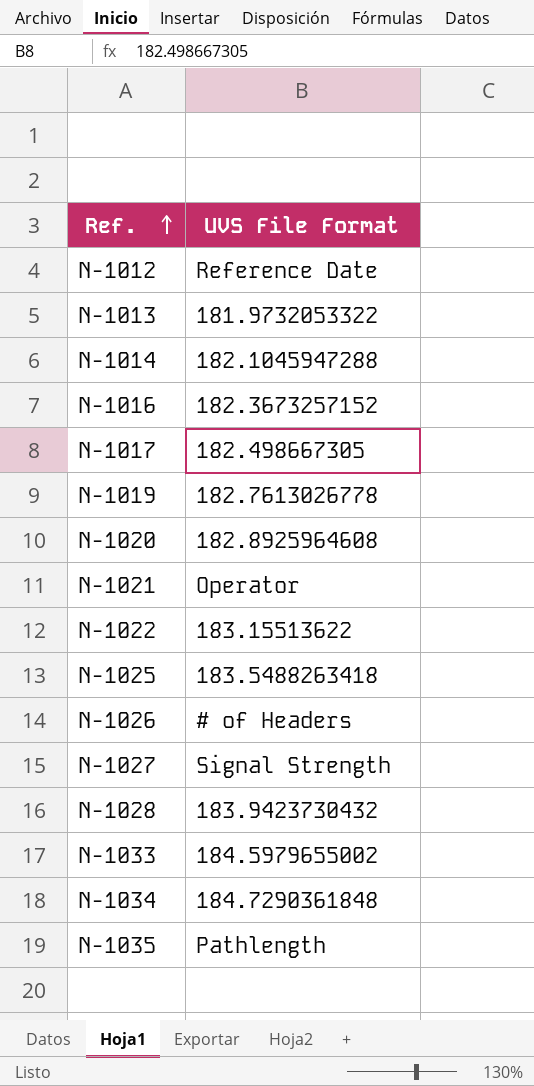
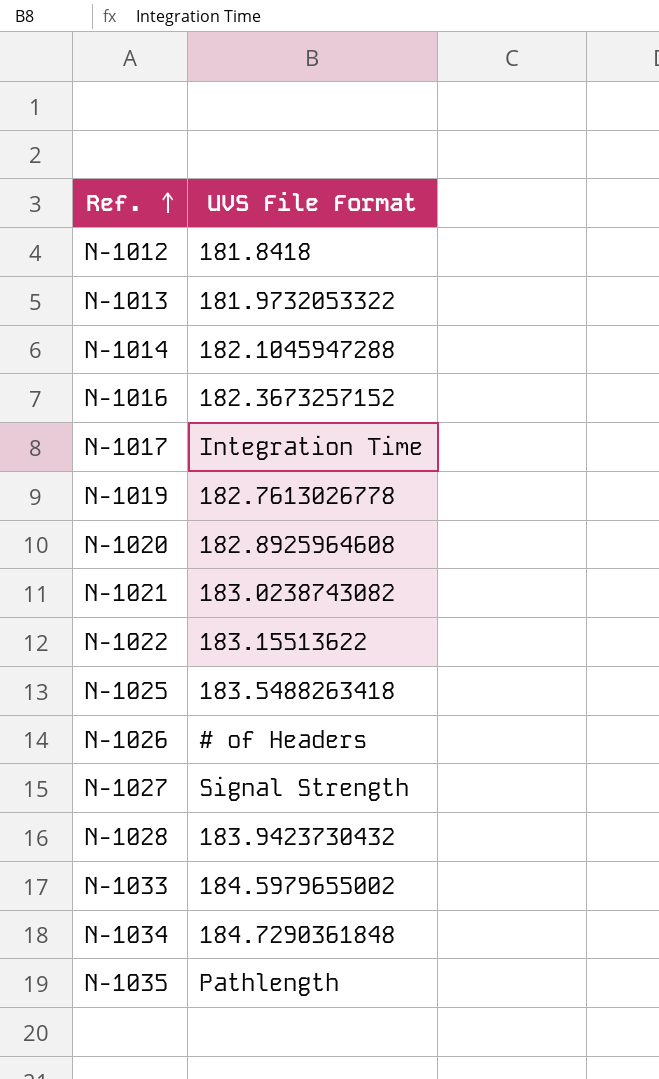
N-1012 | UVS File Format: Reference Date -> 181.8418
N-1017 | UVS File Format: 182.498667305 -> Integration Time
N-1021 | UVS File Format: Operator -> 183.0238743082

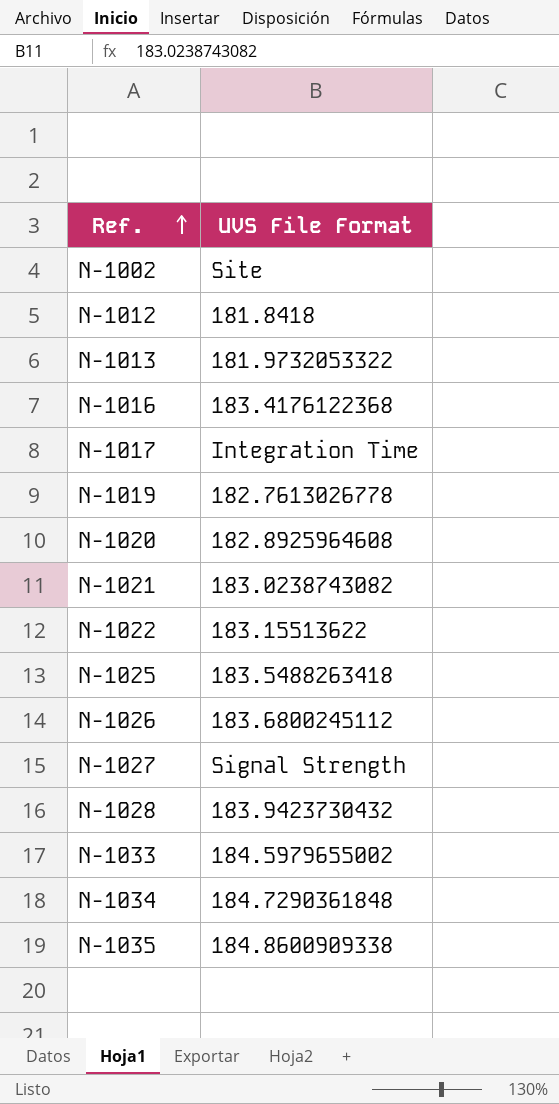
row N-1014: 182.1045947288 -> none
row N-1002: none -> Site
N-1016 | UVS File Format: 182.3673257152 -> 183.4176122368
N-1026 | UVS File Format: # of Headers -> 183.6800245112
N-1035 | UVS File Format: Pathlength -> 184.8600909338

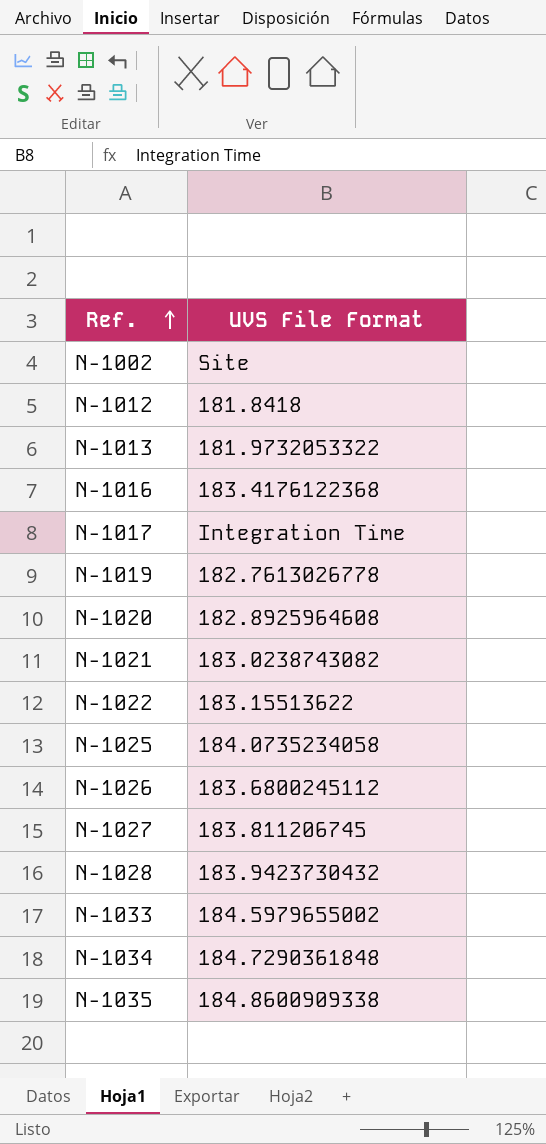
N-1025 | UVS File Format: 183.5488263418 -> 184.0735234058
N-1027 | UVS File Format: Signal Strength -> 183.811206745

